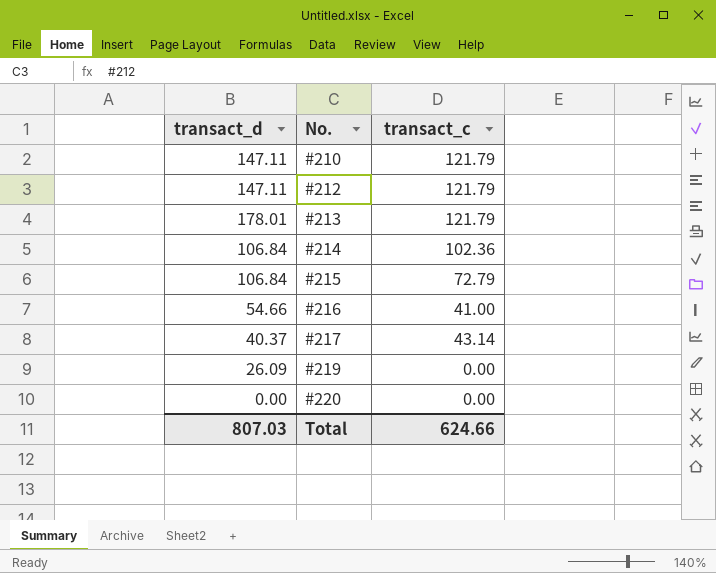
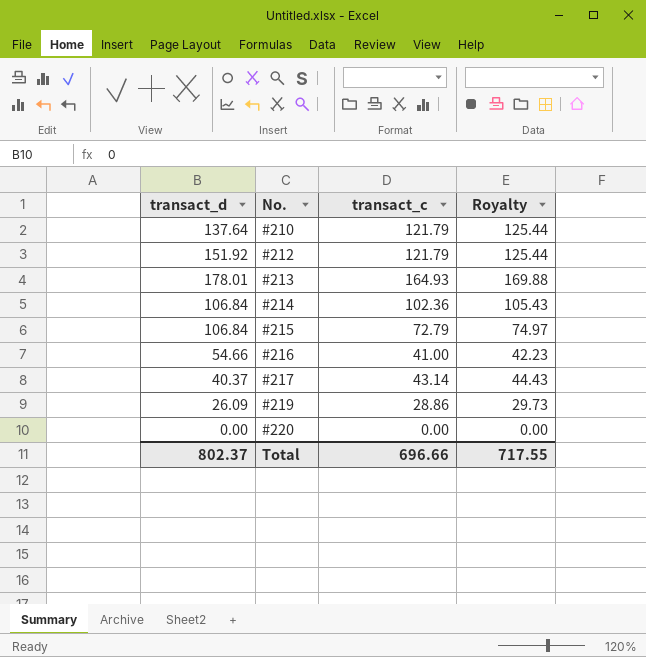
column Royalty | formula: none -> [transact_c] * 1.03
#210 | transact_d: 147.11 -> 137.64
#212 | transact_d: 147.11 -> 151.92
#213 | transact_c: 121.79 -> 164.93
#219 | transact_c: 0.00 -> 28.86
Total | transact_d: 807.03 -> 802.37
Total | transact_c: 624.66 -> 696.66

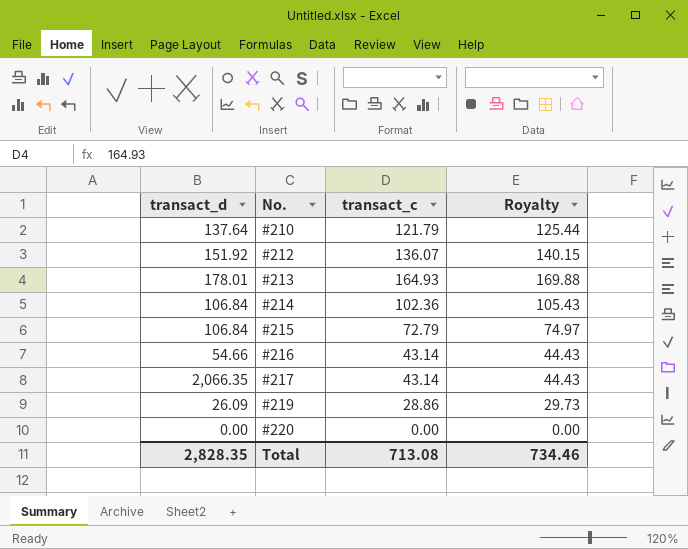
#212 | transact_c: 121.79 -> 136.07
#212 | Royalty: 125.44 -> 140.15
#216 | transact_c: 41.00 -> 43.14
#216 | Royalty: 42.23 -> 44.43
#217 | transact_d: 40.37 -> 2,066.35
Total | transact_d: 802.37 -> 2,828.35
Total | transact_c: 696.66 -> 713.08
Total | Royalty: 717.55 -> 734.46

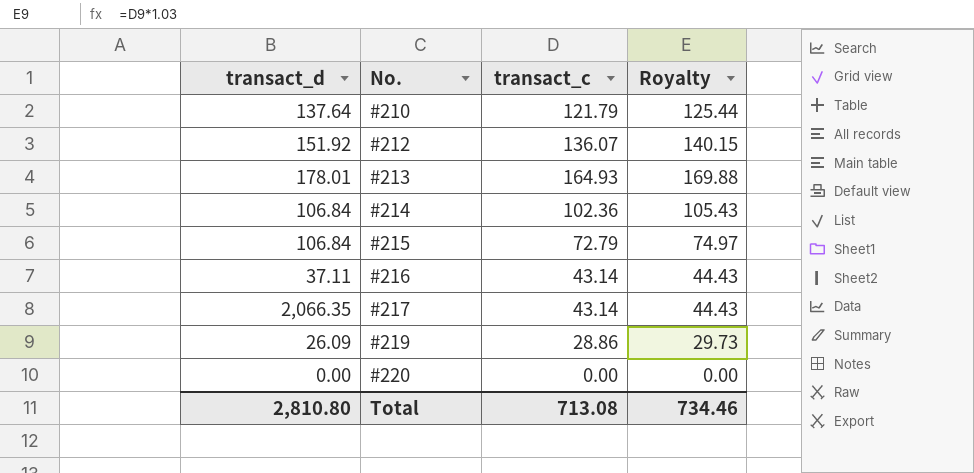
#216 | transact_d: 54.66 -> 37.11
Total | transact_d: 2,828.35 -> 2,810.80

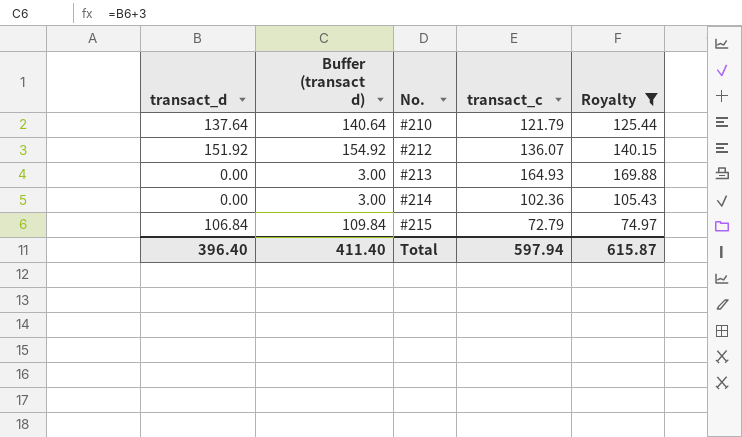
filter: none -> Royalty >= 74.97
column Buffer (transact d) | formula: none -> [transact_d] + 3
#213 | transact_d: 178.01 -> 0.00
#214 | transact_d: 106.84 -> 0.00
Total | transact_d: 2,810.80 -> 396.40
Total | transact_c: 713.08 -> 597.94
Total | Royalty: 734.46 -> 615.87

